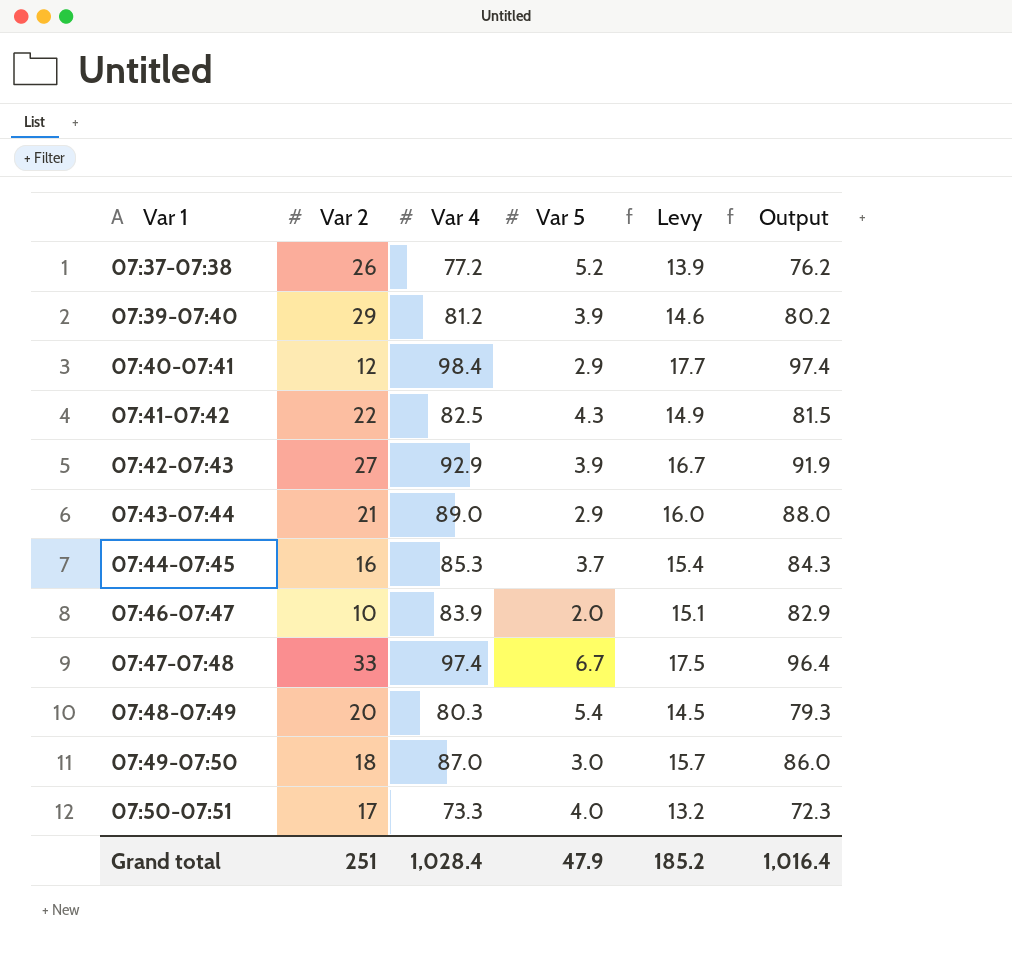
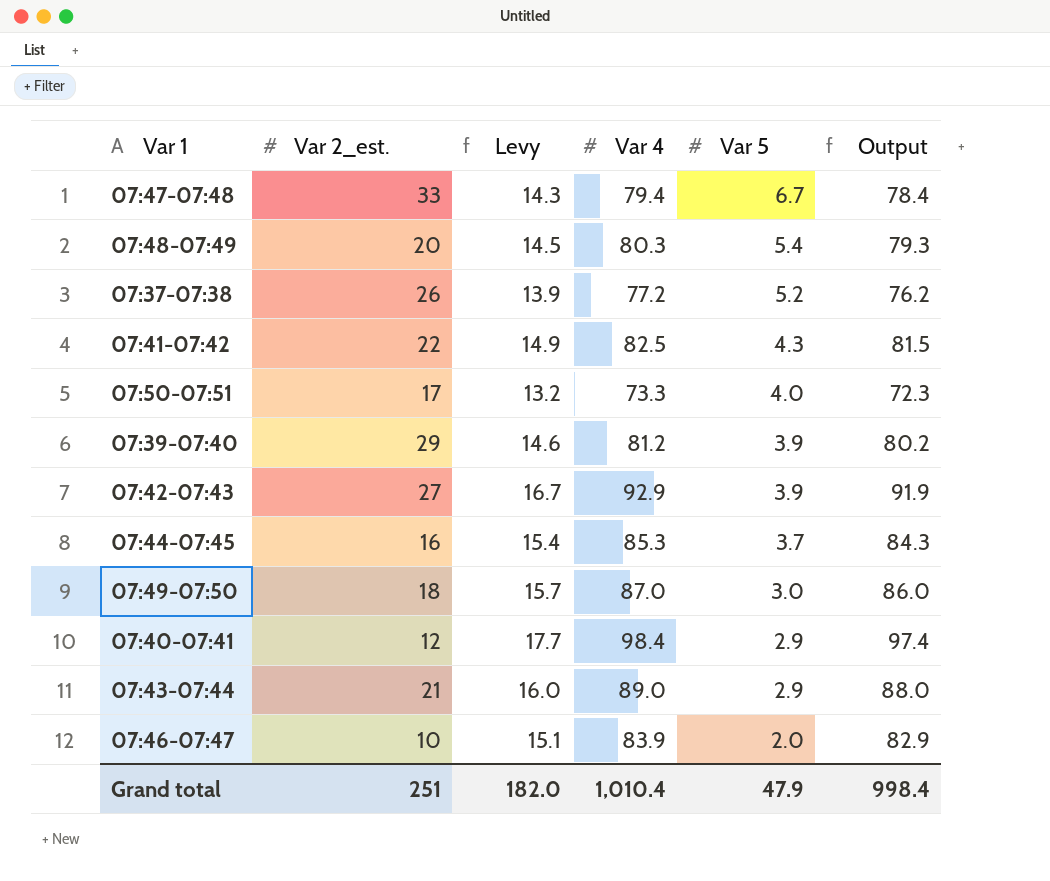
row order: Var 1 ascending -> Var 5 descending
column name: Var 2 -> Var 2_est.
column Levy | position: 5 -> 3
07:47-07:48 | Levy: 17.5 -> 14.3
07:47-07:48 | Var 4: 97.4 -> 79.4
07:47-07:48 | Output: 96.4 -> 78.4
Grand total | Levy: 185.2 -> 182.0
Grand total | Var 4: 1,028.4 -> 1,010.4
Grand total | Output: 1,016.4 -> 998.4

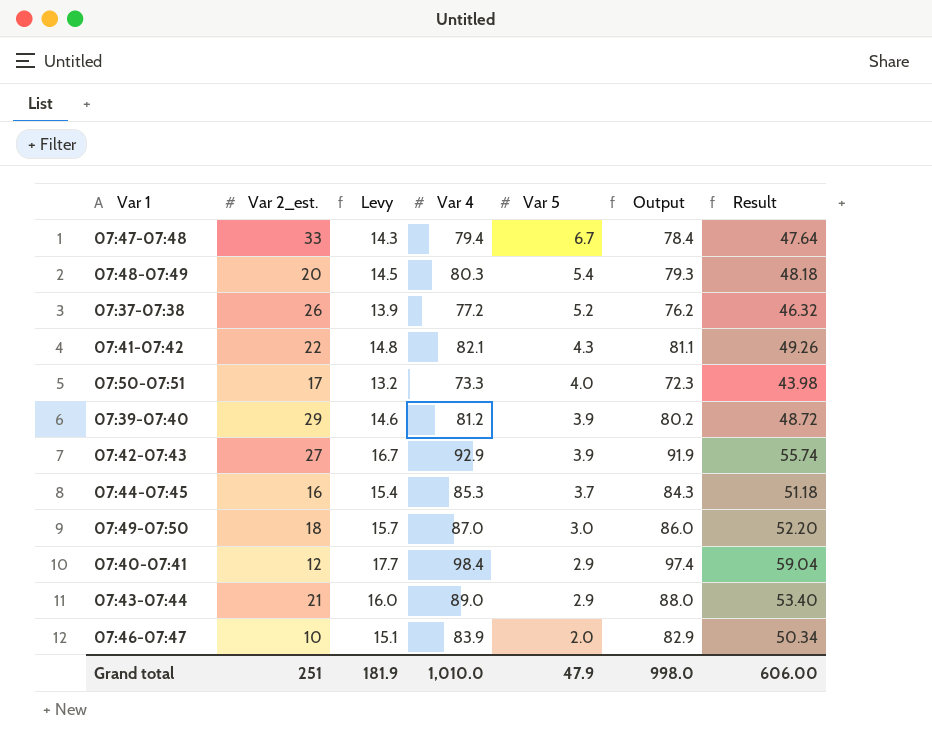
column Result | formula: none -> [Var 4] * 0.6
07:41-07:42 | Levy: 14.9 -> 14.8
07:41-07:42 | Var 4: 82.5 -> 82.1
07:41-07:42 | Output: 81.5 -> 81.1
Grand total | Levy: 182.0 -> 181.9
Grand total | Var 4: 1,010.4 -> 1,010.0
Grand total | Output: 998.4 -> 998.0

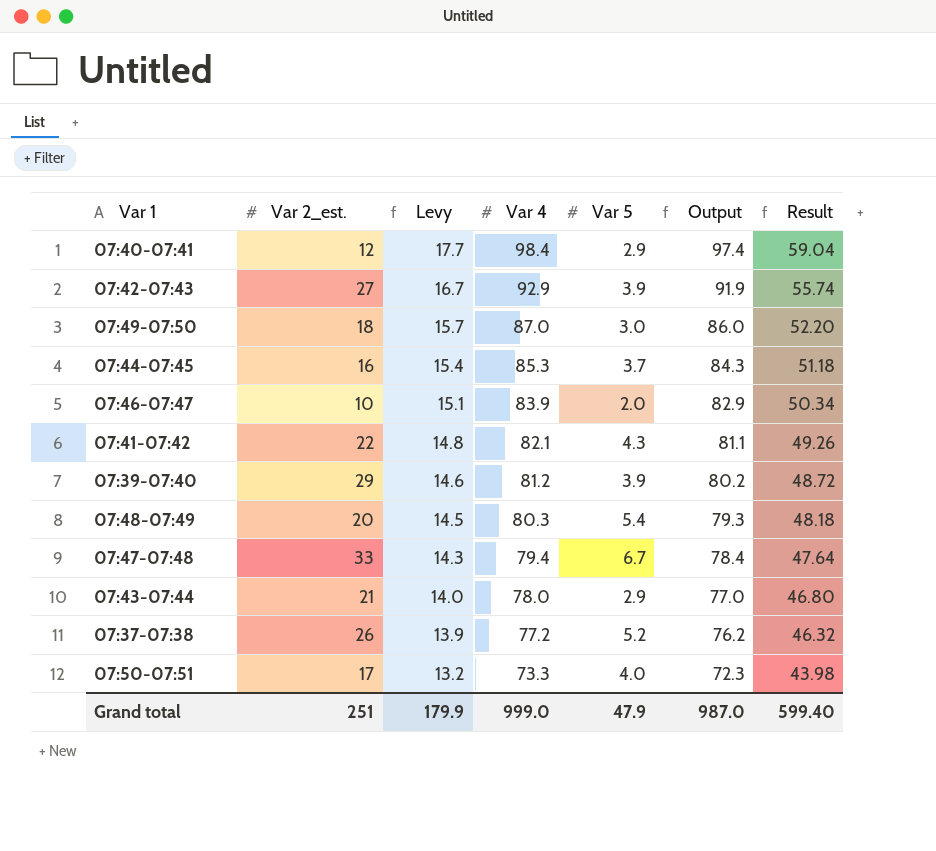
row order: Var 5 descending -> Levy descending
07:43-07:44 | Levy: 16.0 -> 14.0
07:43-07:44 | Var 4: 89.0 -> 78.0
07:43-07:44 | Output: 88.0 -> 77.0
07:43-07:44 | Result: 53.40 -> 46.80
Grand total | Levy: 181.9 -> 179.9
Grand total | Var 4: 1,010.0 -> 999.0
Grand total | Output: 998.0 -> 987.0
Grand total | Result: 606.00 -> 599.40

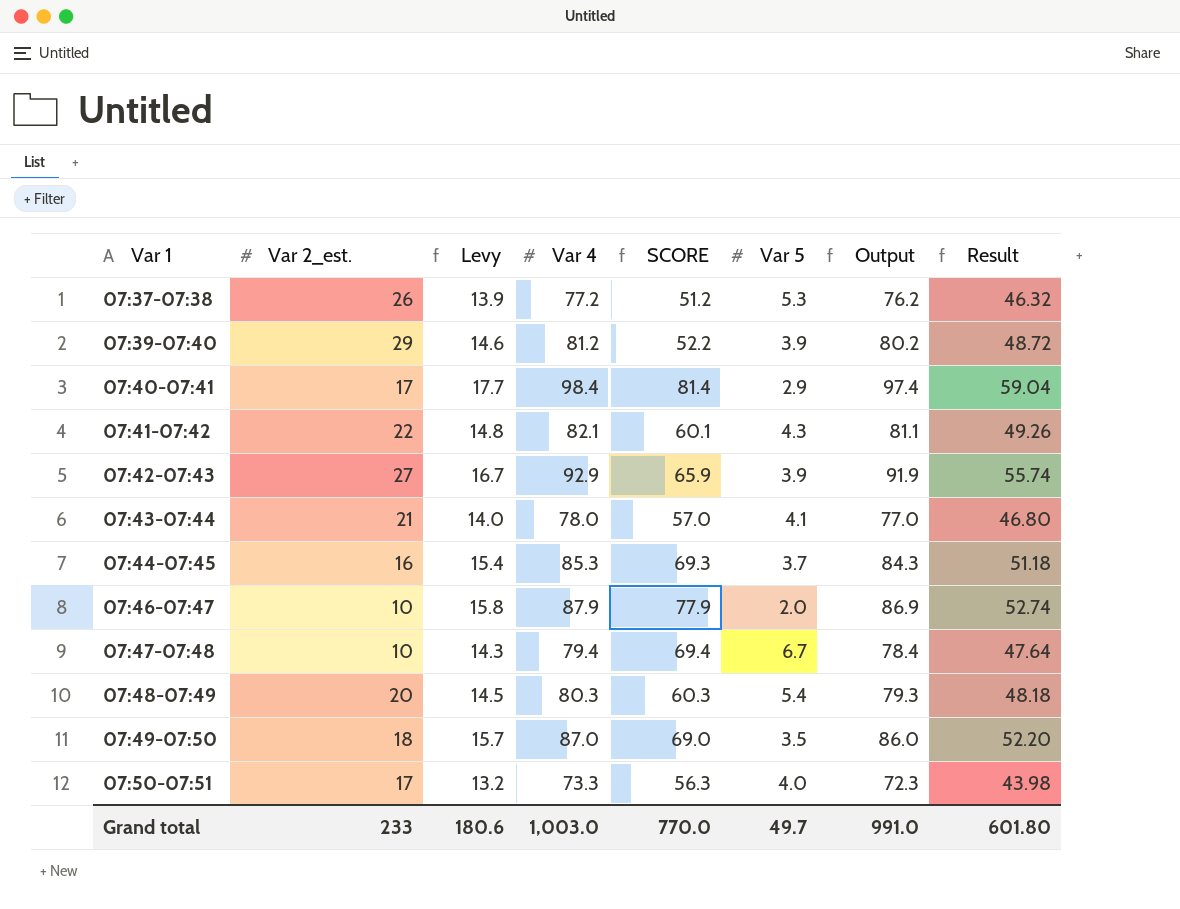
row order: Levy descending -> Var 1 ascending
column SCORE | formula: none -> [Var 4] - [Var 2_est.]
07:37-07:38 | Var 5: 5.2 -> 5.3
07:40-07:41 | Var 2_est.: 12 -> 17
07:43-07:44 | Var 5: 2.9 -> 4.1
07:46-07:47 | Levy: 15.1 -> 15.8
07:46-07:47 | Var 4: 83.9 -> 87.9
07:46-07:47 | Output: 82.9 -> 86.9
07:46-07:47 | Result: 50.34 -> 52.74
07:47-07:48 | Var 2_est.: 33 -> 10
07:49-07:50 | Var 5: 3.0 -> 3.5
Grand total | Var 2_est.: 251 -> 233
Grand total | Levy: 179.9 -> 180.6
Grand total | Var 4: 999.0 -> 1,003.0
Grand total | Var 5: 47.9 -> 49.7
Grand total | Output: 987.0 -> 991.0
Grand total | Result: 599.40 -> 601.80

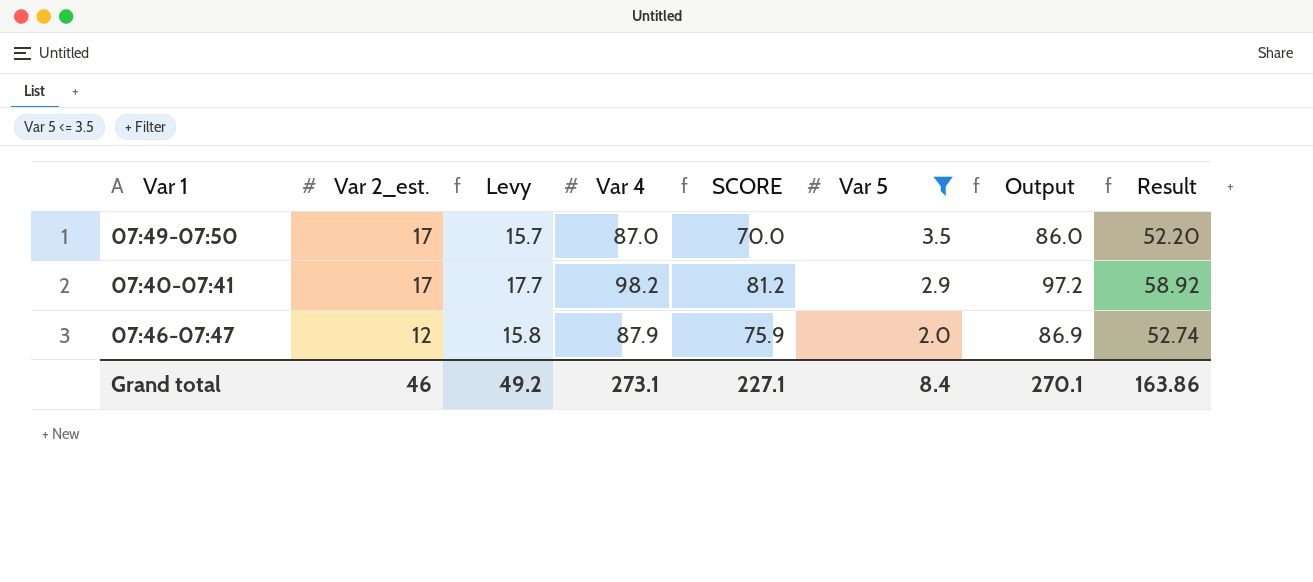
filter: none -> Var 5 <= 3.5
row order: Var 1 ascending -> Var 2_est. descending
07:49-07:50 | Var 2_est.: 18 -> 17
07:49-07:50 | SCORE: 69.0 -> 70.0
07:40-07:41 | Var 4: 98.4 -> 98.2
07:40-07:41 | SCORE: 81.4 -> 81.2
07:40-07:41 | Output: 97.4 -> 97.2
07:40-07:41 | Result: 59.04 -> 58.92
07:46-07:47 | Var 2_est.: 10 -> 12
07:46-07:47 | SCORE: 77.9 -> 75.9
Grand total | Var 2_est.: 233 -> 46
Grand total | Levy: 180.6 -> 49.2
Grand total | Var 4: 1,003.0 -> 273.1
Grand total | SCORE: 770.0 -> 227.1
Grand total | Var 5: 49.7 -> 8.4
Grand total | Output: 991.0 -> 270.1
Grand total | Result: 601.80 -> 163.86

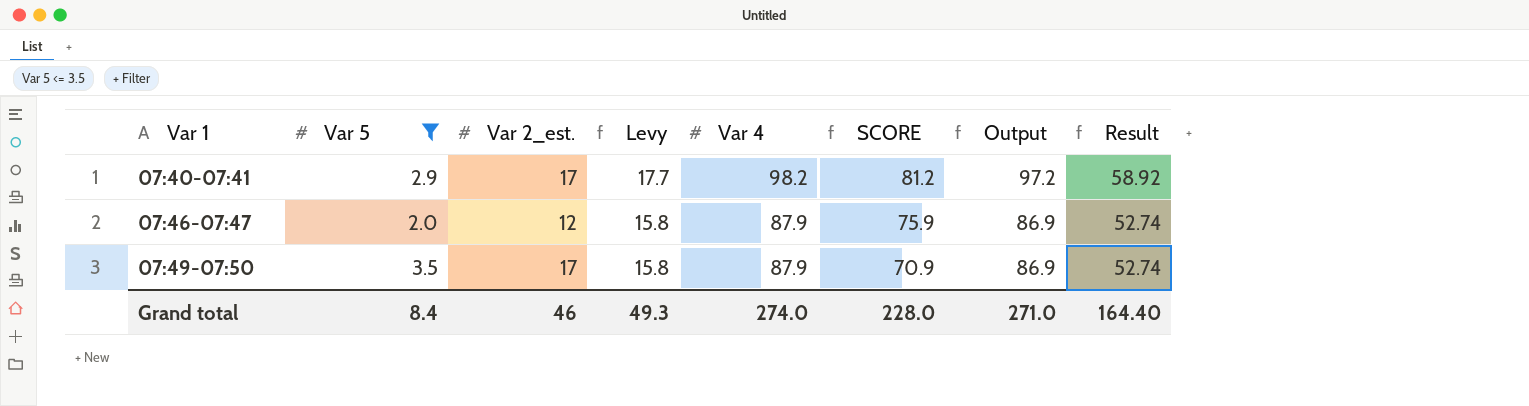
row order: Var 2_est. descending -> Var 1 ascending
column Var 5 | position: 6 -> 2
07:49-07:50 | Levy: 15.7 -> 15.8
07:49-07:50 | Var 4: 87.0 -> 87.9
07:49-07:50 | SCORE: 70.0 -> 70.9
07:49-07:50 | Output: 86.0 -> 86.9
07:49-07:50 | Result: 52.20 -> 52.74
Grand total | Levy: 49.2 -> 49.3
Grand total | Var 4: 273.1 -> 274.0
Grand total | SCORE: 227.1 -> 228.0
Grand total | Output: 270.1 -> 271.0
Grand total | Result: 163.86 -> 164.40

